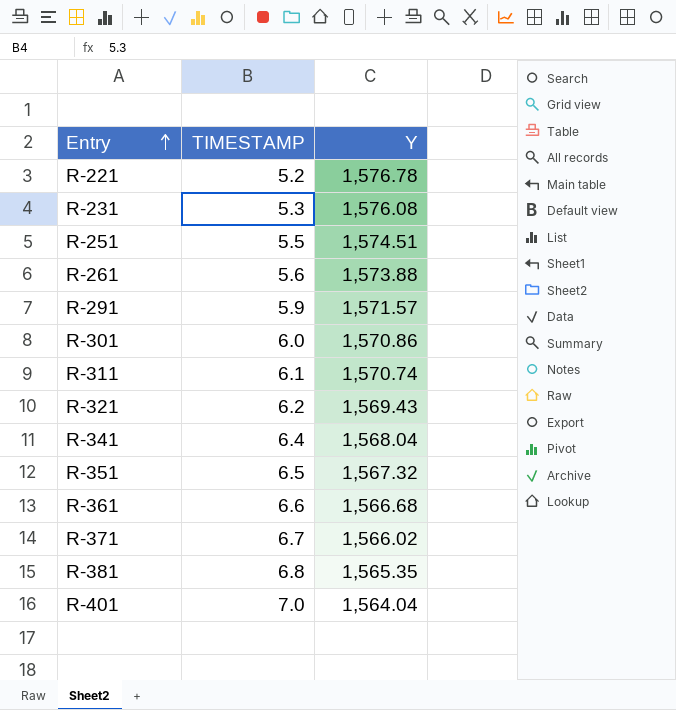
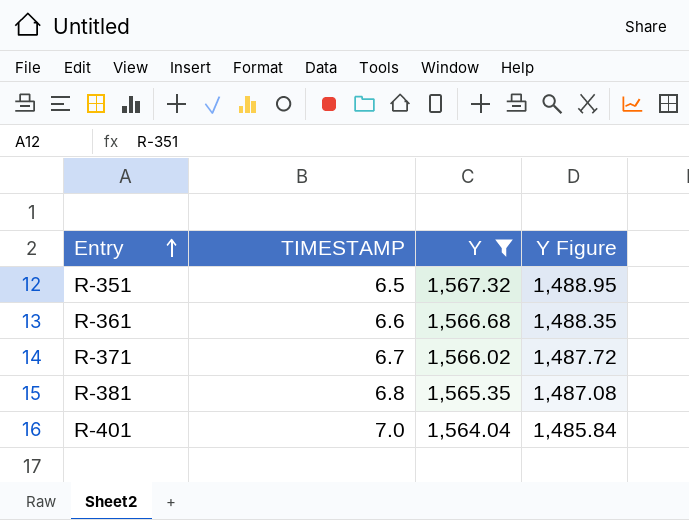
filter: none -> Y <= 1,567.32
column Y Figure | formula: none -> [Y] * 0.95

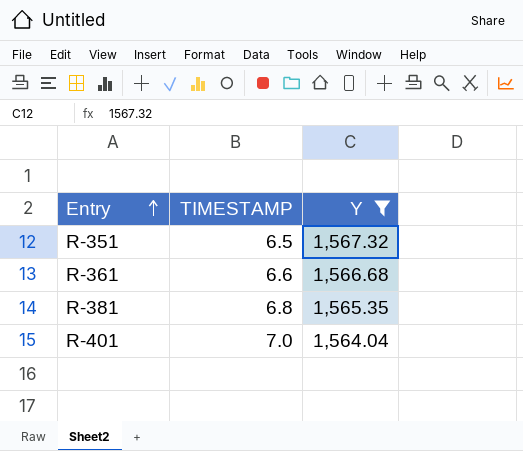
column Y Figure | formula: [Y] * 0.95 -> none
row R-371: 6.7 | 1,566.02 | 1,487.72 -> none

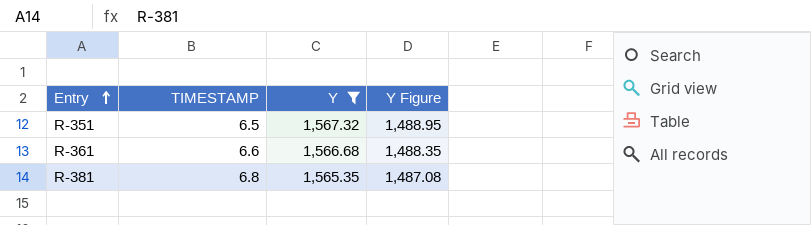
column Y Figure | formula: none -> [Y] * 0.95
row R-401: 7.0 | 1,564.04 -> none

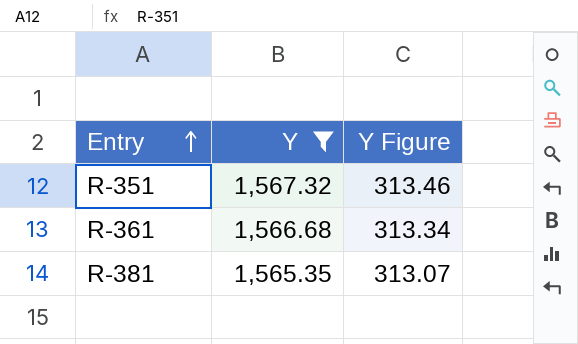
column TIMESTAMP | position: 2 -> none
column Y Figure | formula: [Y] * 0.95 -> [Y] * 0.2

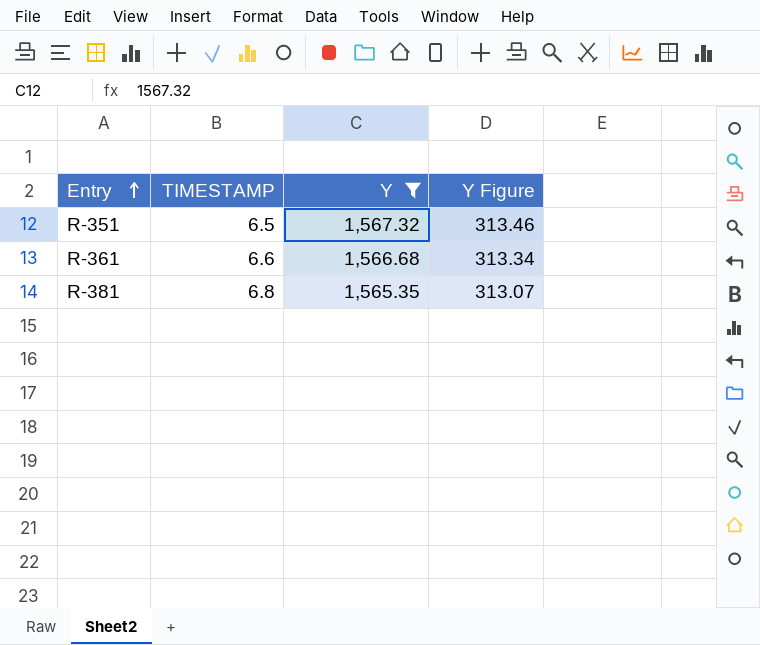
column TIMESTAMP | position: none -> 2

